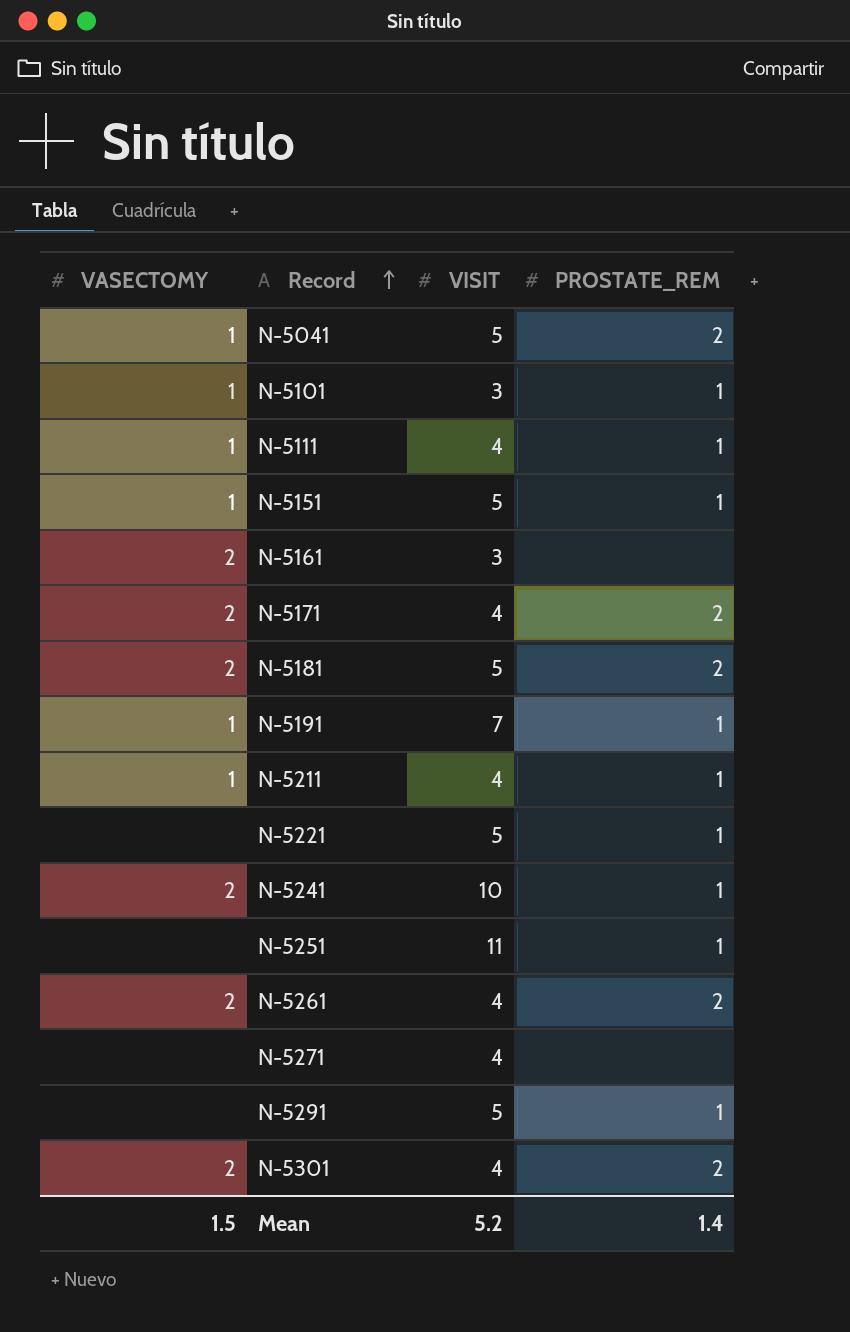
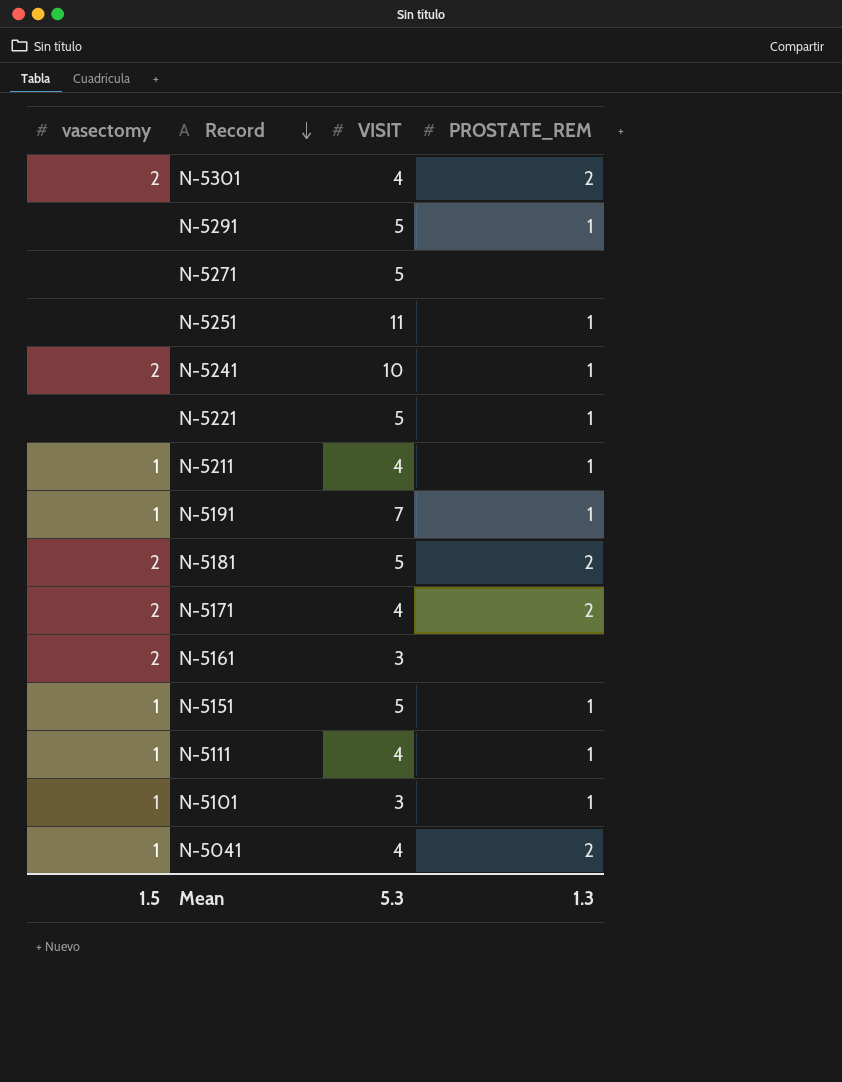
row order: Record ascending -> Record descending
column name: VASECTOMY -> vasectomy
row N-5261: 2 | 4 | 2 -> none
N-5271 | VISIT: 4 -> 5
N-5041 | VISIT: 5 -> 4
Mean | VISIT: 5.2 -> 5.3
Mean | PROSTATE_REM: 1.4 -> 1.3

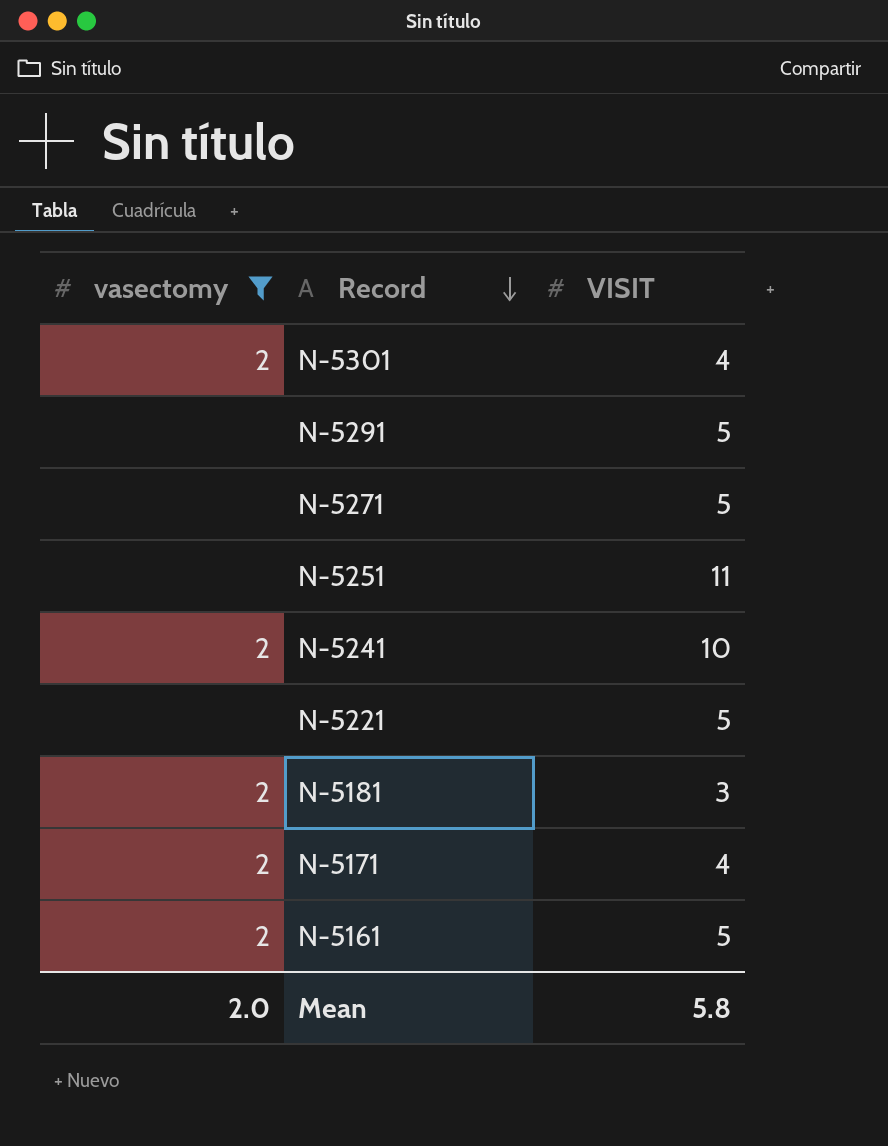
filter: none -> vasectomy != 1
column PROSTATE_REM | position: 4 -> none
N-5181 | VISIT: 5 -> 3
N-5161 | VISIT: 3 -> 5
Mean | vasectomy: 1.5 -> 2.0
Mean | VISIT: 5.3 -> 5.8

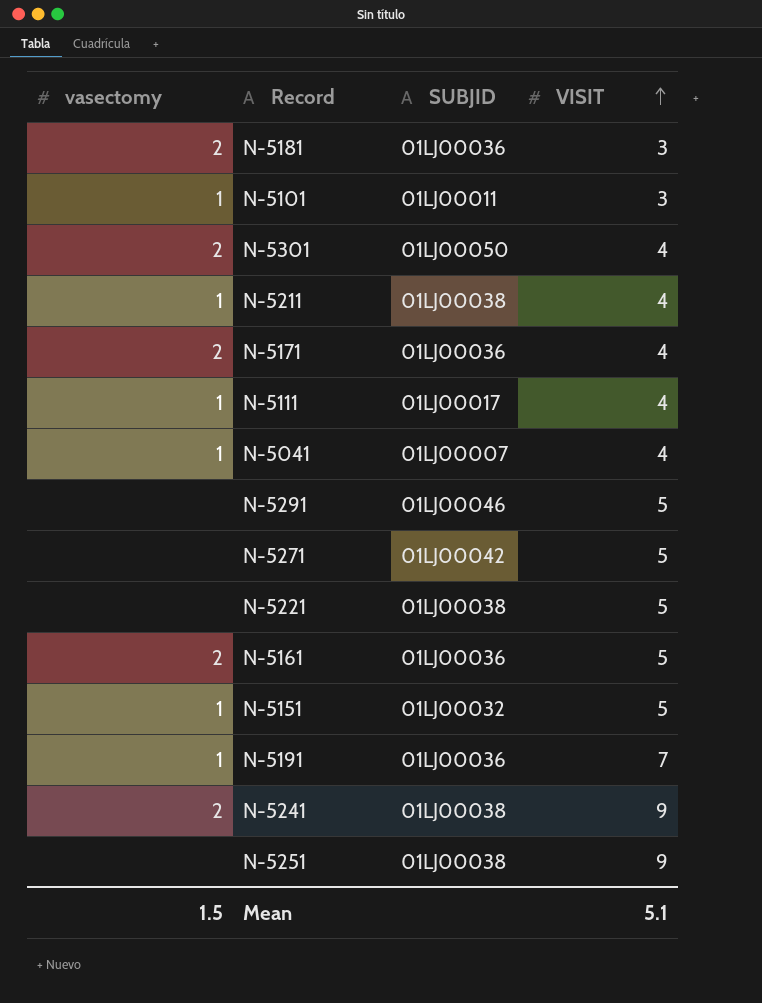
filter: vasectomy != 1 -> none
row order: Record descending -> VISIT ascending
column SUBJID | position: none -> 3
N-5241 | VISIT: 10 -> 9
N-5251 | VISIT: 11 -> 9
Mean | vasectomy: 2.0 -> 1.5
Mean | VISIT: 5.8 -> 5.1

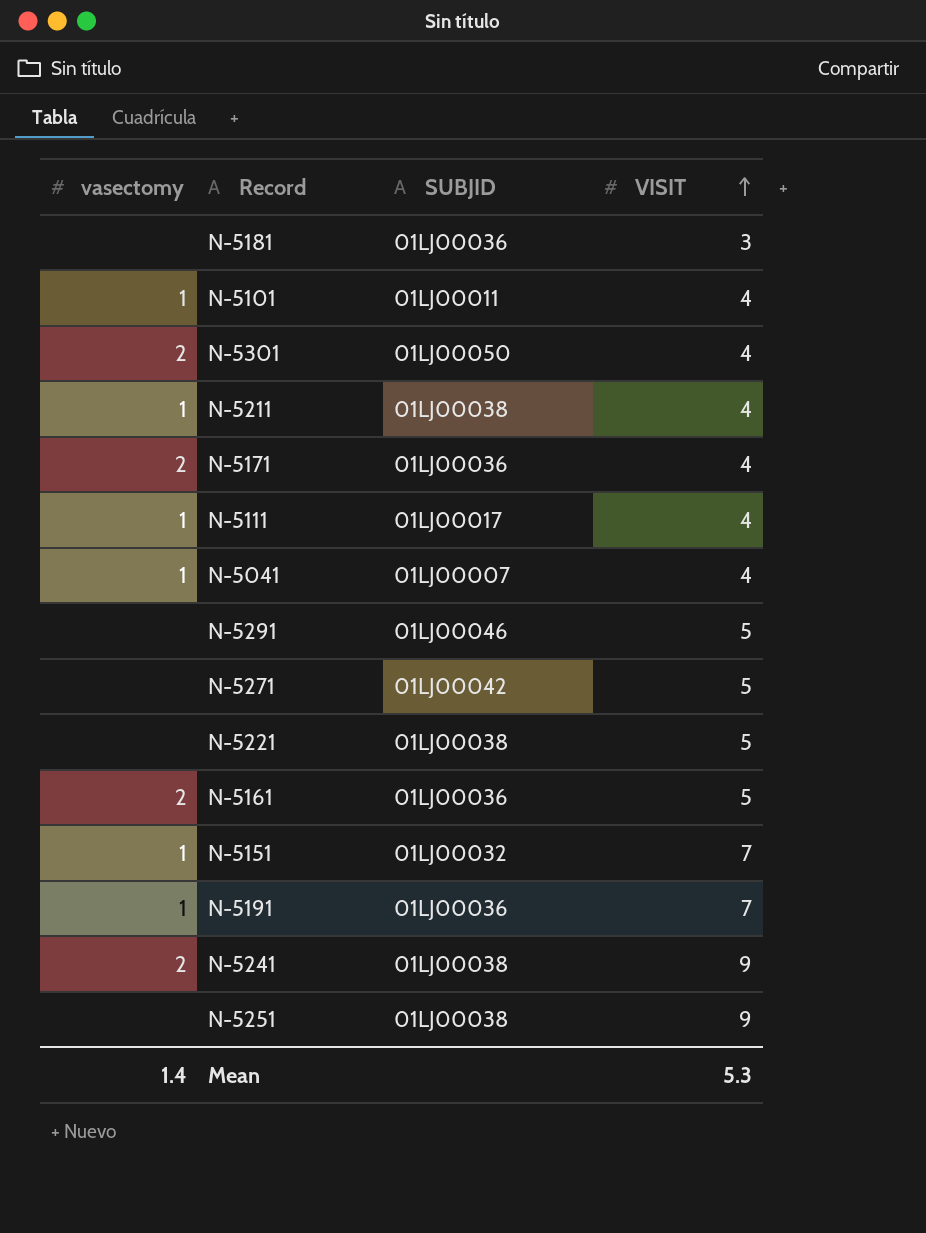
N-5181 | vasectomy: 2 -> none
N-5101 | VISIT: 3 -> 4
N-5151 | VISIT: 5 -> 7
Mean | vasectomy: 1.5 -> 1.4
Mean | VISIT: 5.1 -> 5.3

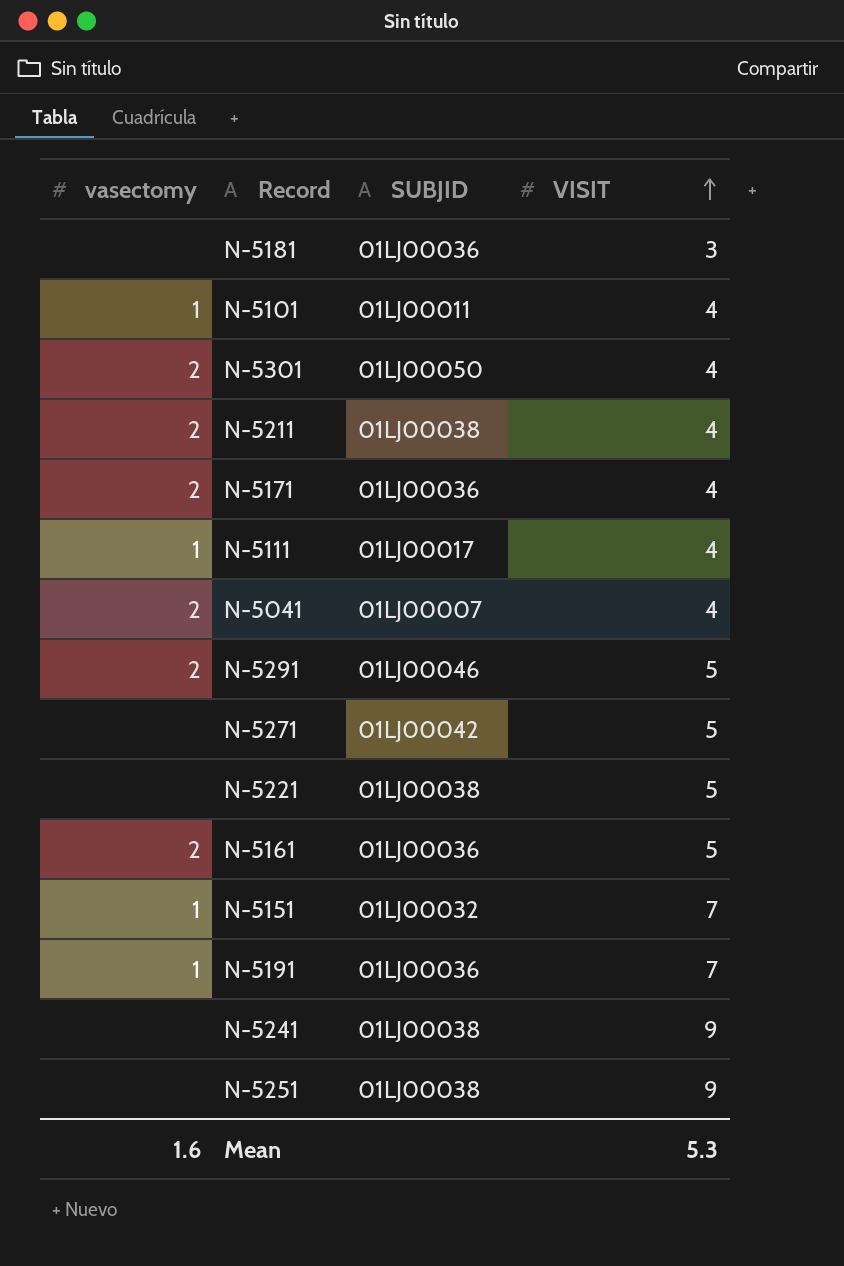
N-5211 | vasectomy: 1 -> 2
N-5041 | vasectomy: 1 -> 2
N-5291 | vasectomy: none -> 2
N-5241 | vasectomy: 2 -> none
Mean | vasectomy: 1.4 -> 1.6

